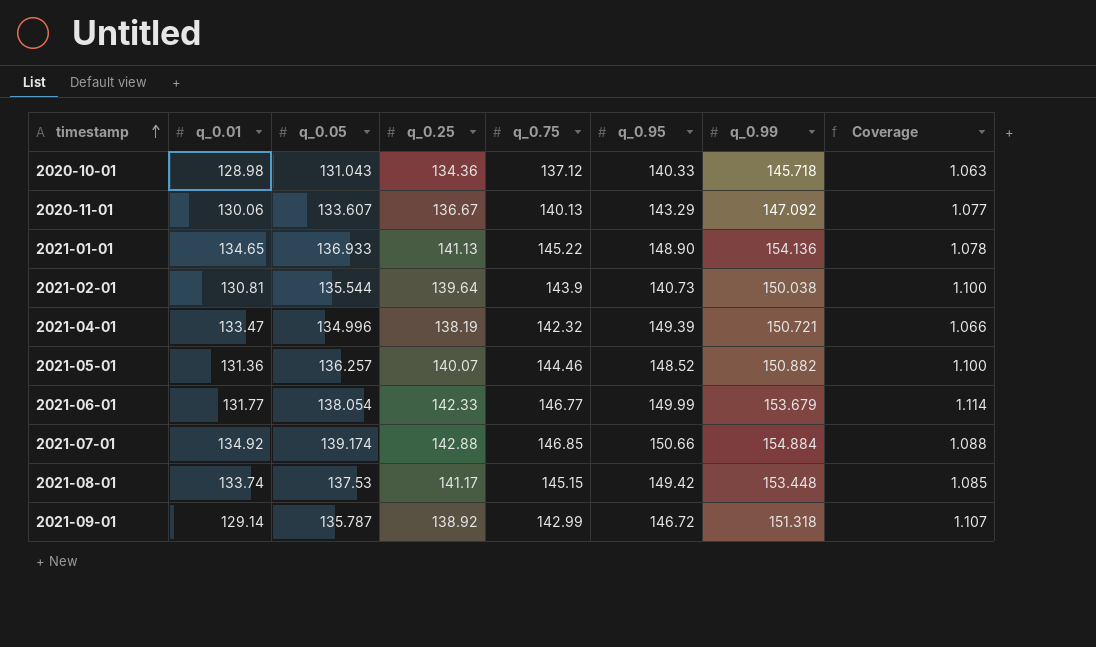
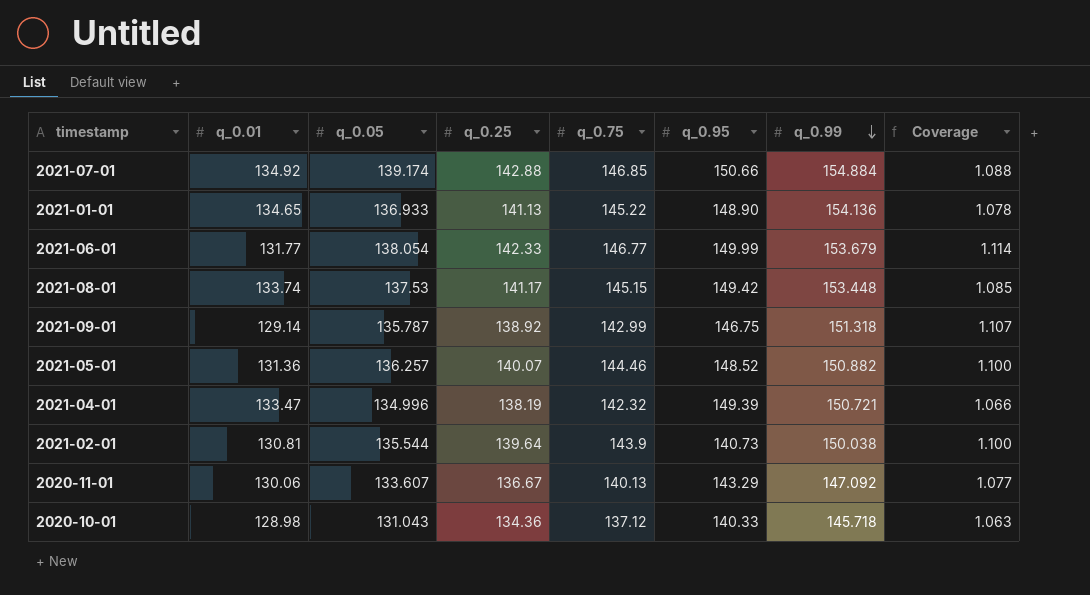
row order: timestamp ascending -> q_0.99 descending
2021-09-01 | q_0.95: 146.72 -> 146.75

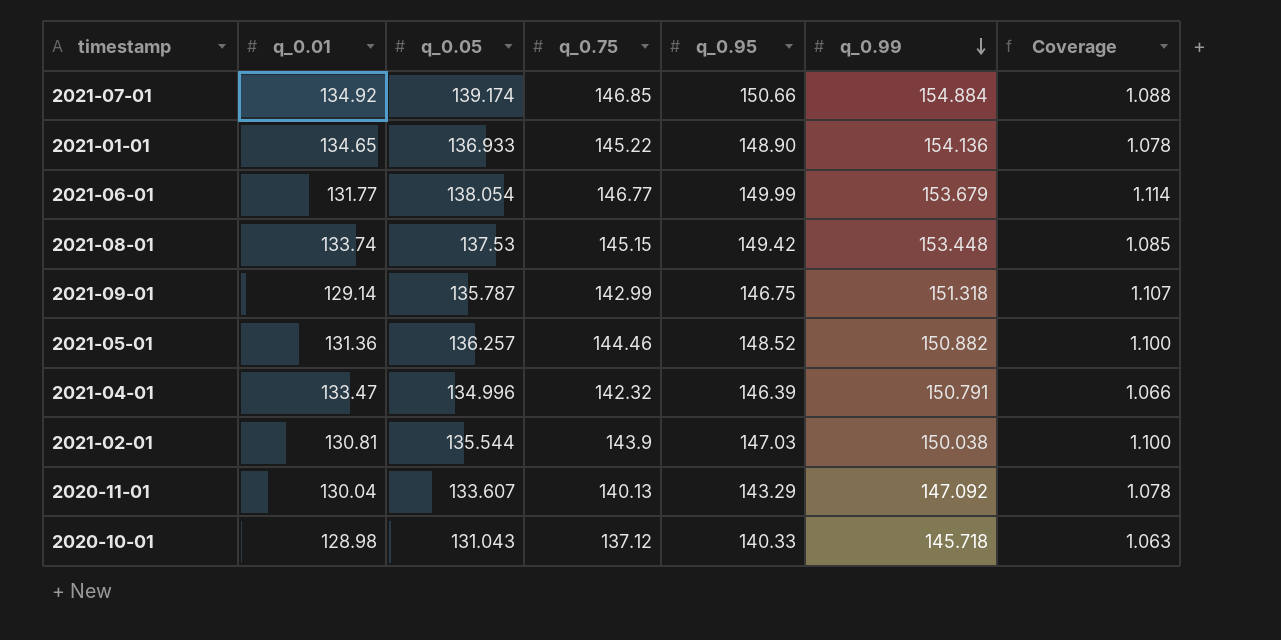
column q_0.25 | position: 4 -> none
2021-04-01 | q_0.95: 149.39 -> 146.39
2021-04-01 | q_0.99: 150.721 -> 150.791
2021-02-01 | q_0.95: 140.73 -> 147.03
2020-11-01 | q_0.01: 130.06 -> 130.04
2020-11-01 | Coverage: 1.077 -> 1.078

